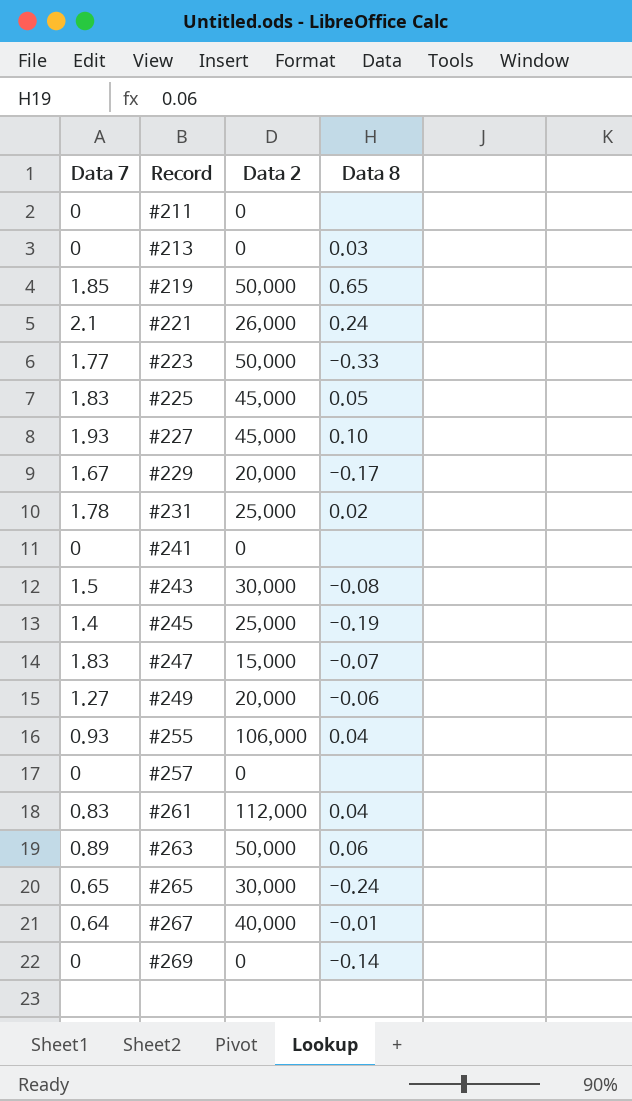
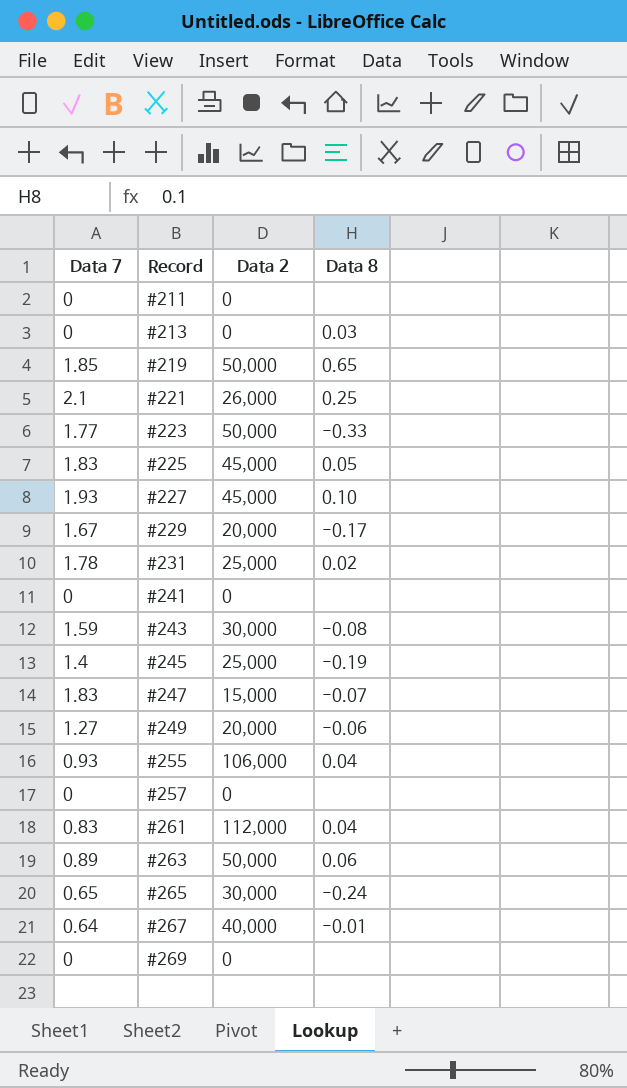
#221 | Data 8: 0.24 -> 0.25
#243 | Data 7: 1.5 -> 1.59
#269 | Data 8: -0.14 -> none

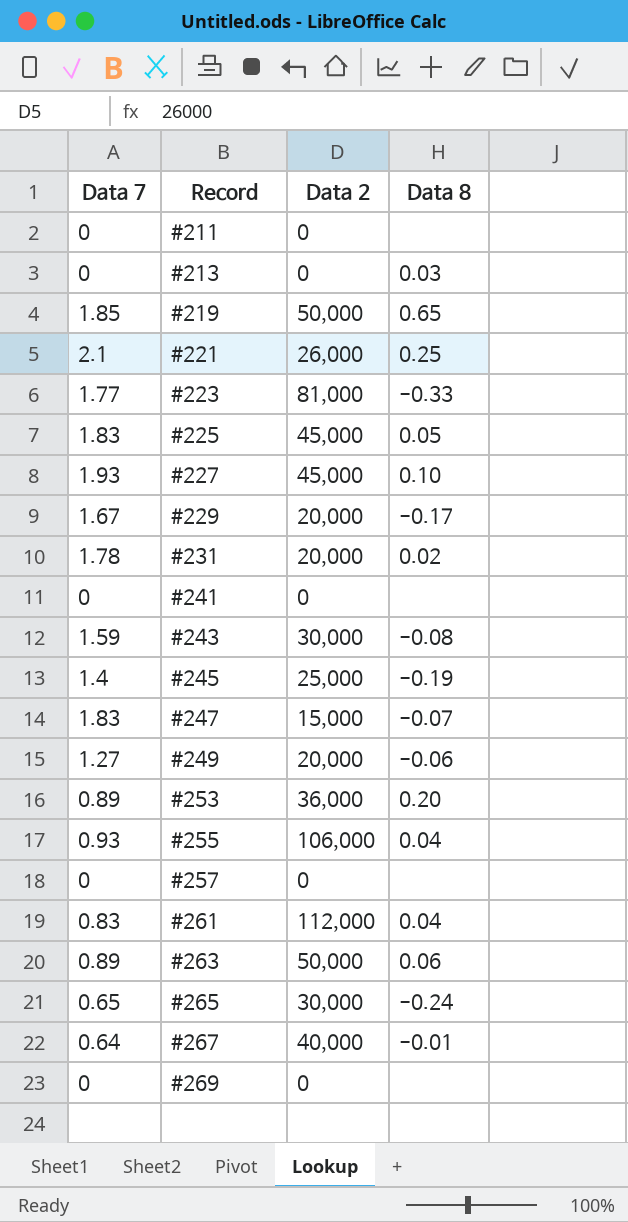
#223 | Data 2: 50,000 -> 81,000
#231 | Data 2: 25,000 -> 20,000
row #253: none -> 0.89 | 36,000 | 0.20

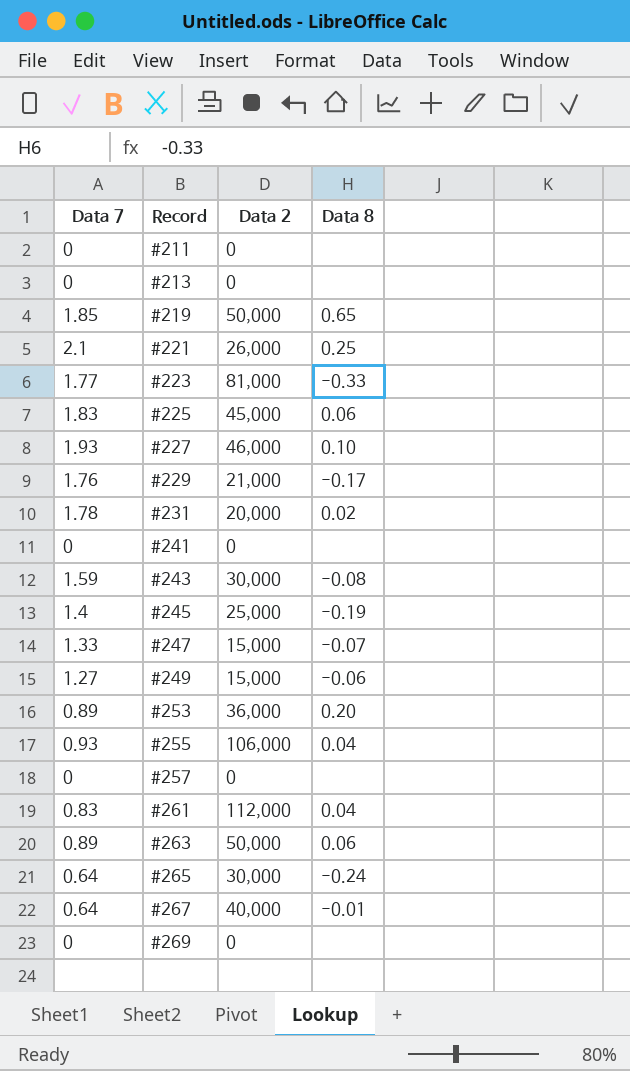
#213 | Data 8: 0.03 -> none
#225 | Data 8: 0.05 -> 0.06
#227 | Data 2: 45,000 -> 46,000
#229 | Data 7: 1.67 -> 1.76
#229 | Data 2: 20,000 -> 21,000
#247 | Data 7: 1.83 -> 1.33
#249 | Data 2: 20,000 -> 15,000
#265 | Data 7: 0.65 -> 0.64

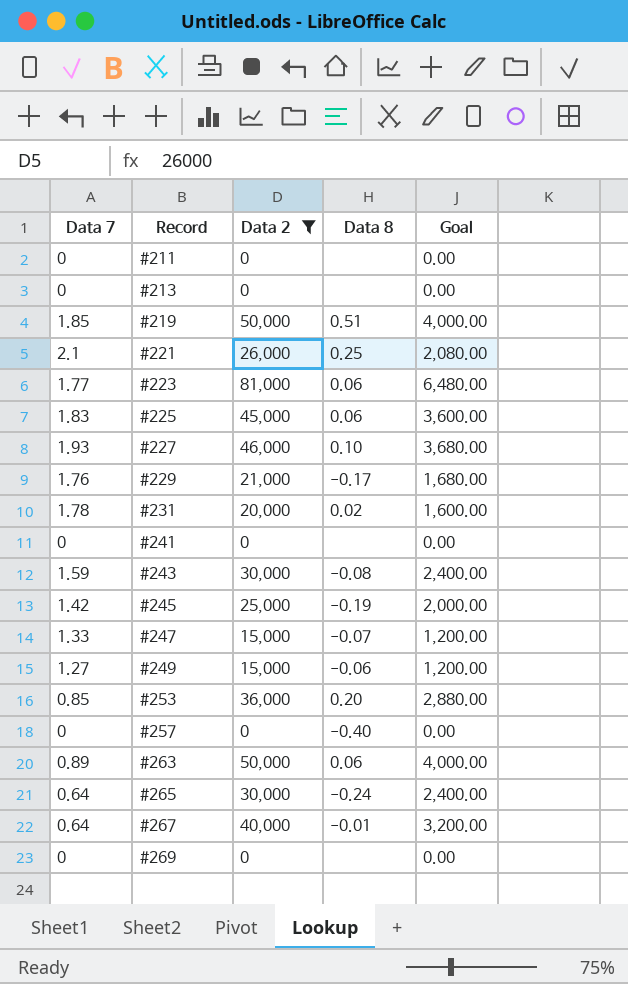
filter: none -> Data 2 <= 81,000
column Goal | formula: none -> [Data 2] * 0.08
#219 | Data 8: 0.65 -> 0.51
#223 | Data 8: -0.33 -> 0.06
#245 | Data 7: 1.4 -> 1.42
#253 | Data 7: 0.89 -> 0.85
#257 | Data 8: none -> -0.40

